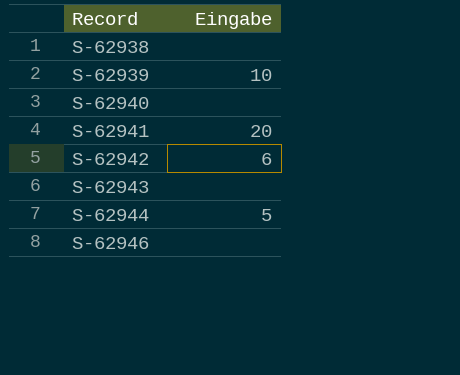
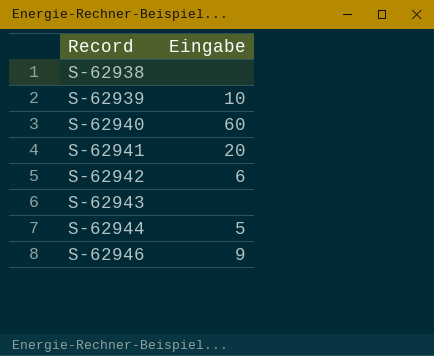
S-62940 | Eingabe: none -> 60
S-62946 | Eingabe: none -> 9

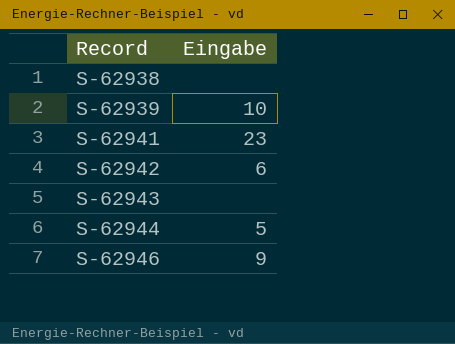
row S-62940: 60 -> none
S-62941 | Eingabe: 20 -> 23

